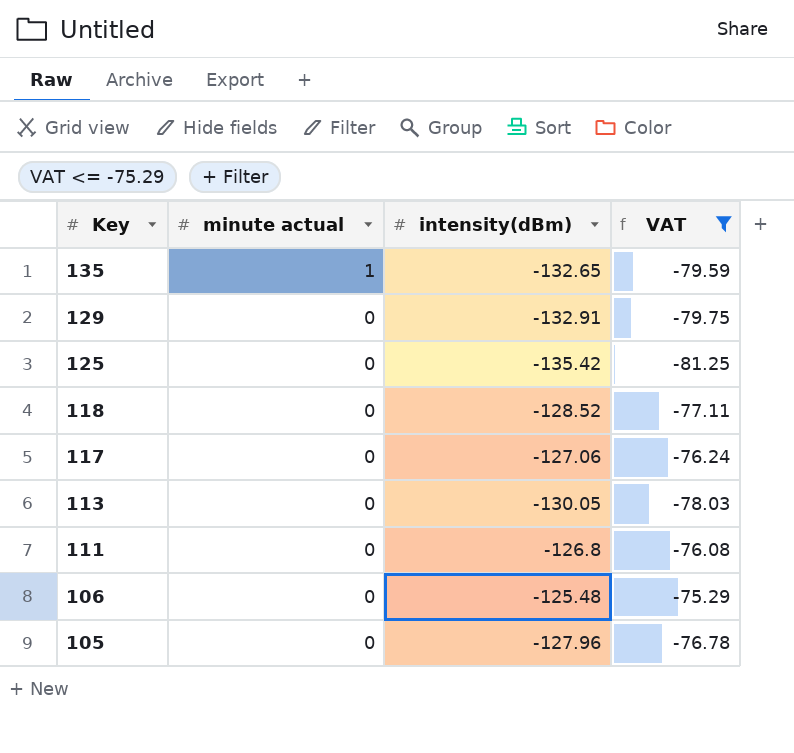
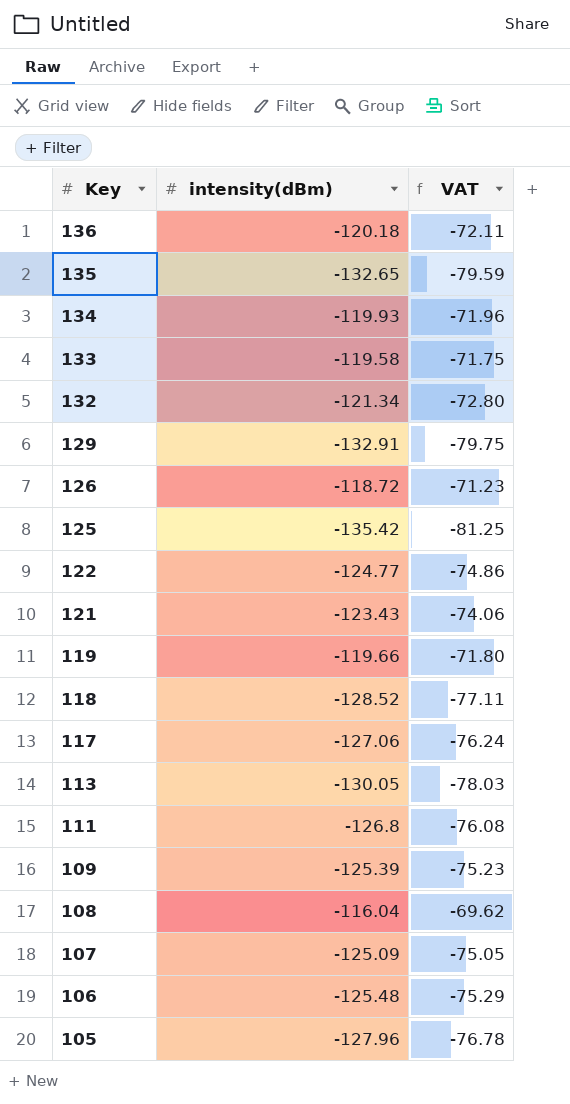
filter: VAT <= -75.29 -> none
column minute actual | position: 2 -> none

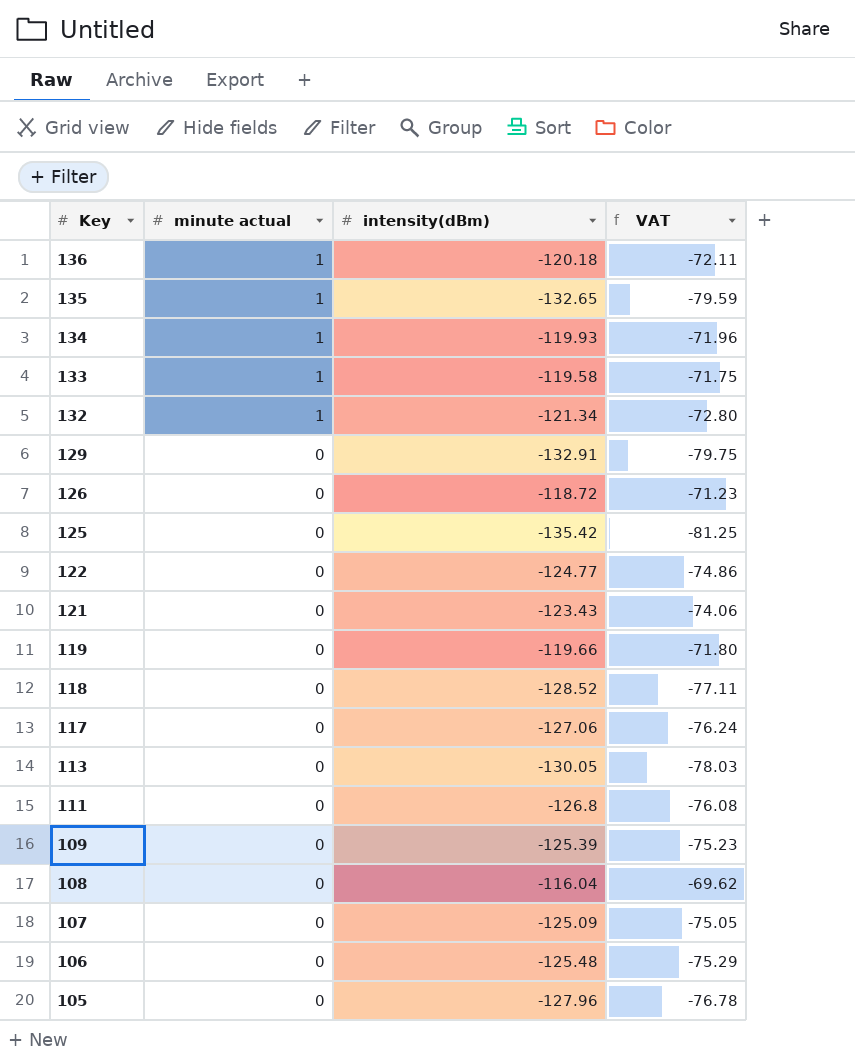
column minute actual | position: none -> 2

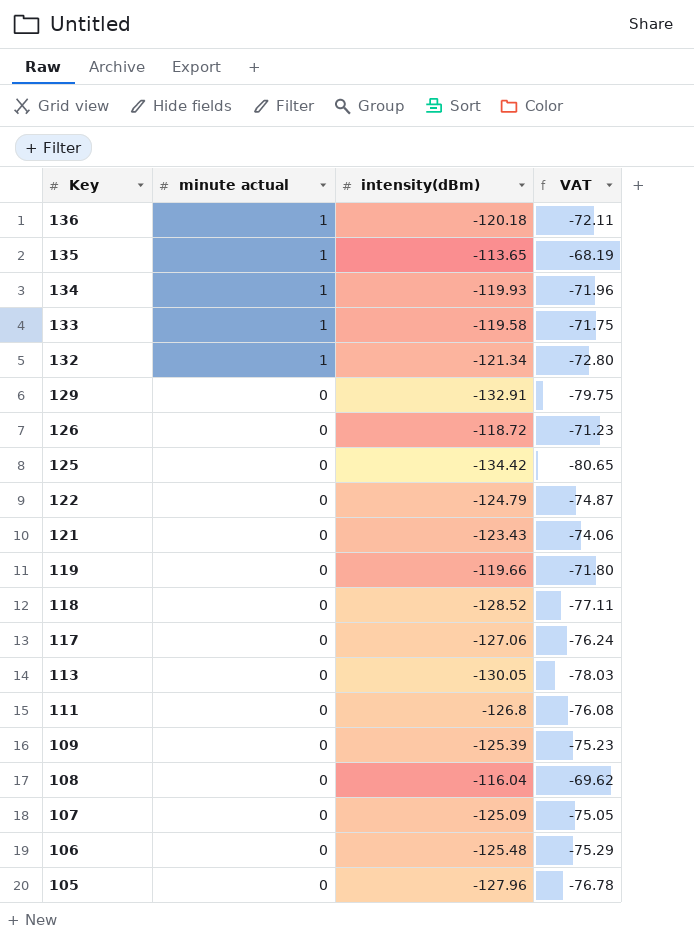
135 | intensity(dBm): -132.65 -> -113.65
135 | VAT: -79.59 -> -68.19
125 | intensity(dBm): -135.42 -> -134.42
125 | VAT: -81.25 -> -80.65
122 | intensity(dBm): -124.77 -> -124.79
122 | VAT: -74.86 -> -74.87

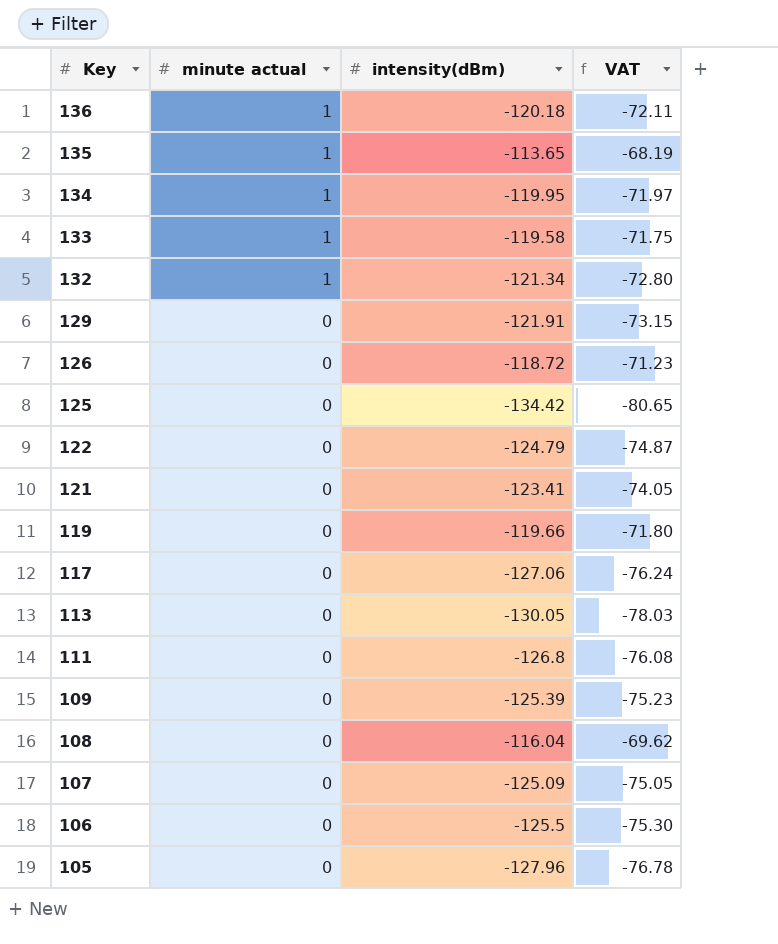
row 118: 0 | -128.52 | -77.11 -> none
134 | intensity(dBm): -119.93 -> -119.95
134 | VAT: -71.96 -> -71.97
129 | intensity(dBm): -132.91 -> -121.91
129 | VAT: -79.75 -> -73.15
121 | intensity(dBm): -123.43 -> -123.41
121 | VAT: -74.06 -> -74.05
106 | intensity(dBm): -125.48 -> -125.5
106 | VAT: -75.29 -> -75.30

